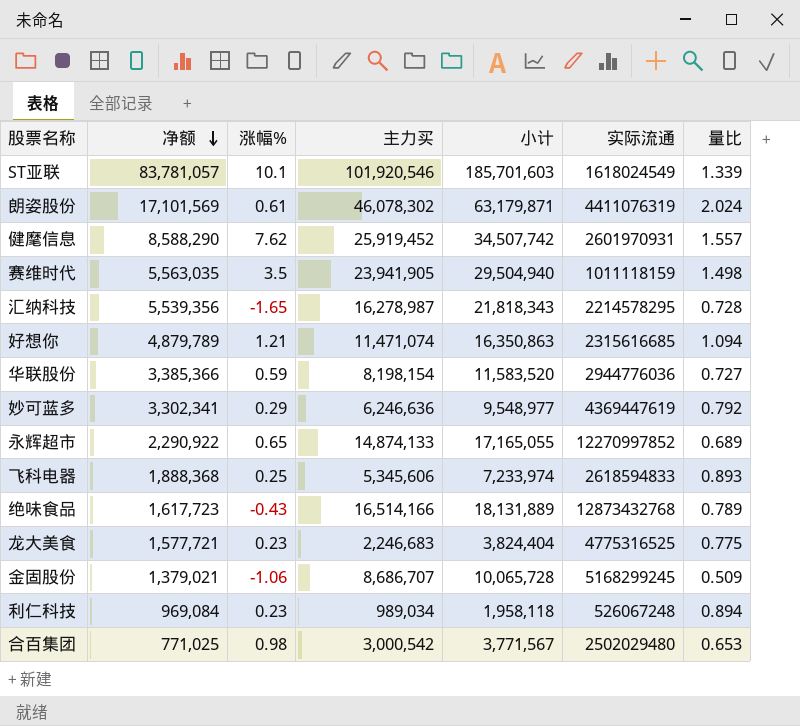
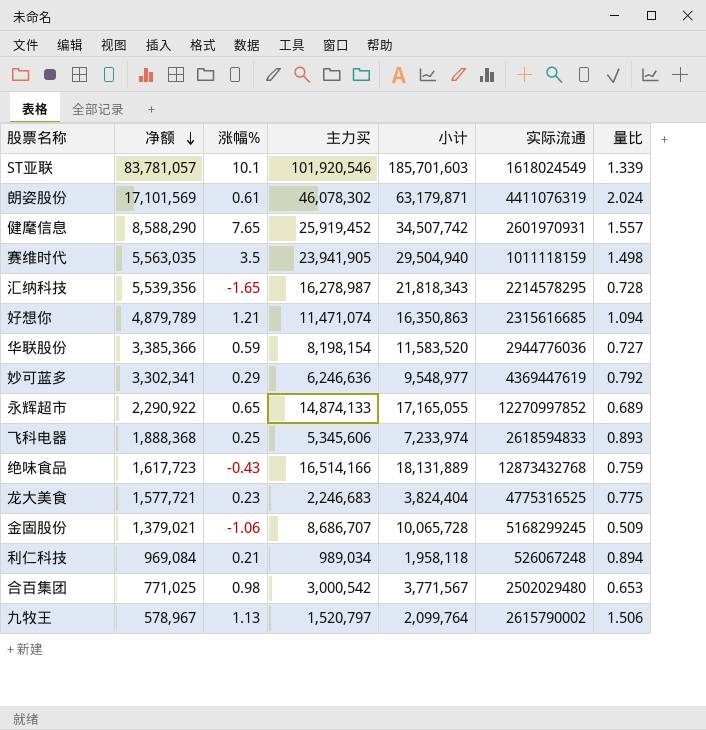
健麾信息 | 涨幅%: 7.62 -> 7.65
绝味食品 | 量比: 0.789 -> 0.759
利仁科技 | 涨幅%: 0.23 -> 0.21
row 九牧王: none -> 578,967 | 1.13 | 1,520,797 | 2,099,764 | 2615790002 | 1.506

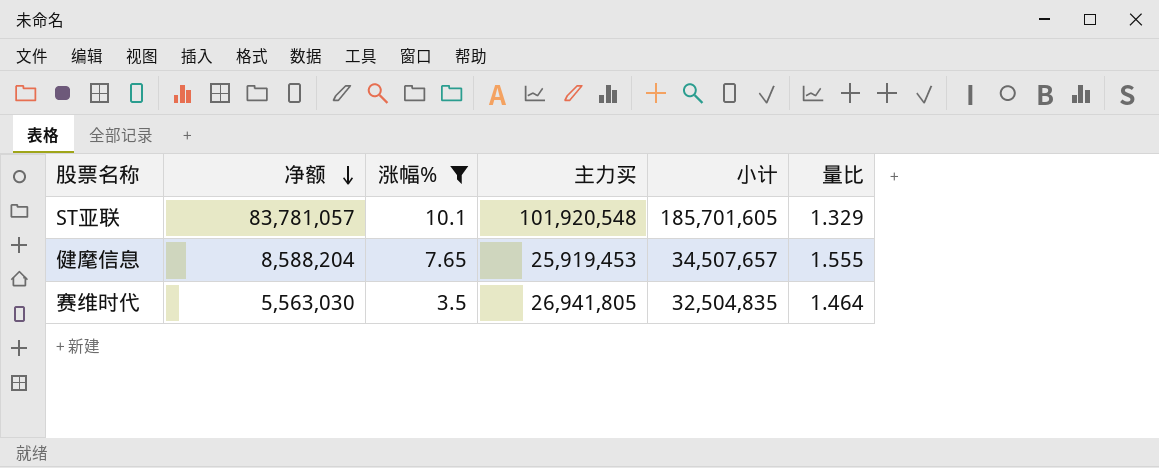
filter: none -> 涨幅% >= 3.5
column 实际流通 | position: 6 -> none
ST亚联 | 主力买: 101,920,546 -> 101,920,548
ST亚联 | 小计: 185,701,603 -> 185,701,605
ST亚联 | 量比: 1.339 -> 1.329
健麾信息 | 净额: 8,588,290 -> 8,588,204
健麾信息 | 主力买: 25,919,452 -> 25,919,453
健麾信息 | 小计: 34,507,742 -> 34,507,657
健麾信息 | 量比: 1.557 -> 1.555
赛维时代 | 净额: 5,563,035 -> 5,563,030
赛维时代 | 主力买: 23,941,905 -> 26,941,805
赛维时代 | 小计: 29,504,940 -> 32,504,835
赛维时代 | 量比: 1.498 -> 1.464

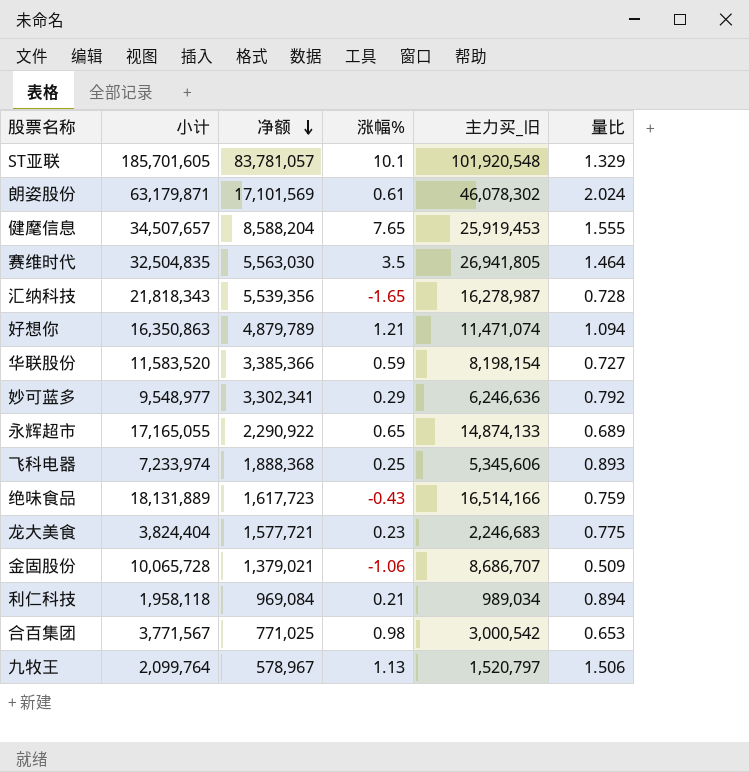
filter: 涨幅% >= 3.5 -> none
column 小计 | position: 5 -> 2
column name: 主力买 -> 主力买_旧

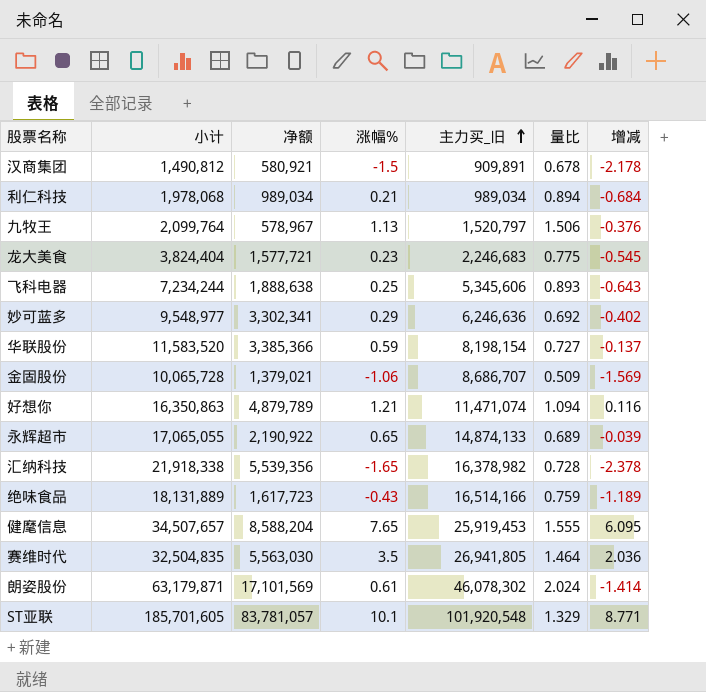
row order: 净额 descending -> 主力买_旧 ascending
column 增减 | formula: none -> [涨幅%] - [量比]
row 合百集团: 3,771,567 | 771,025 | 0.98 | 3,000,542 | 0.653 -> none
row 汉商集团: none -> 1,490,812 | 580,921 | -1.5 | 909,891 | 0.678 | -2.178
利仁科技 | 小计: 1,958,118 -> 1,978,068
利仁科技 | 净额: 969,084 -> 989,034
飞科电器 | 小计: 7,233,974 -> 7,234,244
飞科电器 | 净额: 1,888,368 -> 1,888,638
妙可蓝多 | 量比: 0.792 -> 0.692
永辉超市 | 小计: 17,165,055 -> 17,065,055
永辉超市 | 净额: 2,290,922 -> 2,190,922
汇纳科技 | 小计: 21,818,343 -> 21,918,338
汇纳科技 | 主力买_旧: 16,278,987 -> 16,378,982

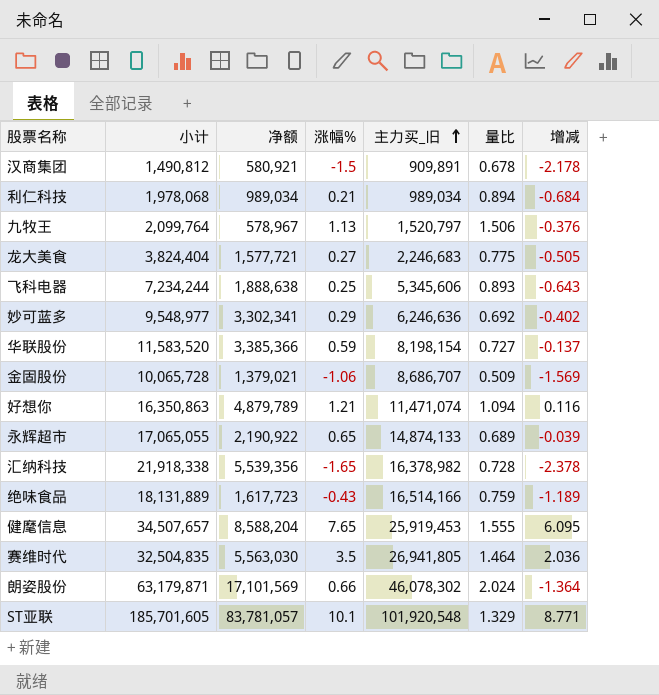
龙大美食 | 涨幅%: 0.23 -> 0.27
龙大美食 | 增减: -0.545 -> -0.505
朗姿股份 | 涨幅%: 0.61 -> 0.66
朗姿股份 | 增减: -1.414 -> -1.364

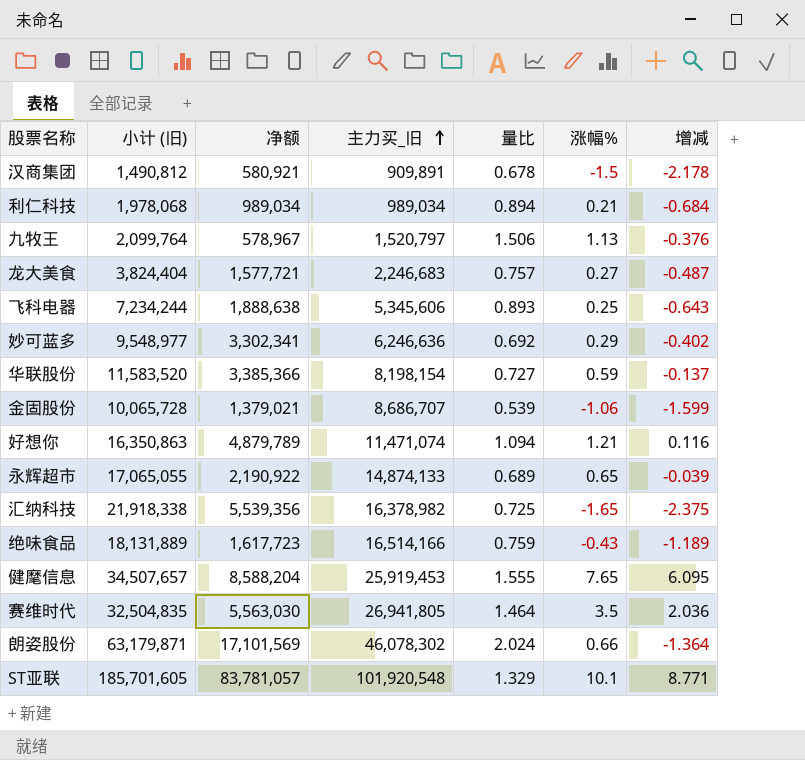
column name: 小计 -> 小计 (旧)
column 涨幅% | position: 4 -> 6
龙大美食 | 量比: 0.775 -> 0.757
龙大美食 | 增减: -0.505 -> -0.487
金固股份 | 量比: 0.509 -> 0.539
金固股份 | 增减: -1.569 -> -1.599
汇纳科技 | 量比: 0.728 -> 0.725
汇纳科技 | 增减: -2.378 -> -2.375

